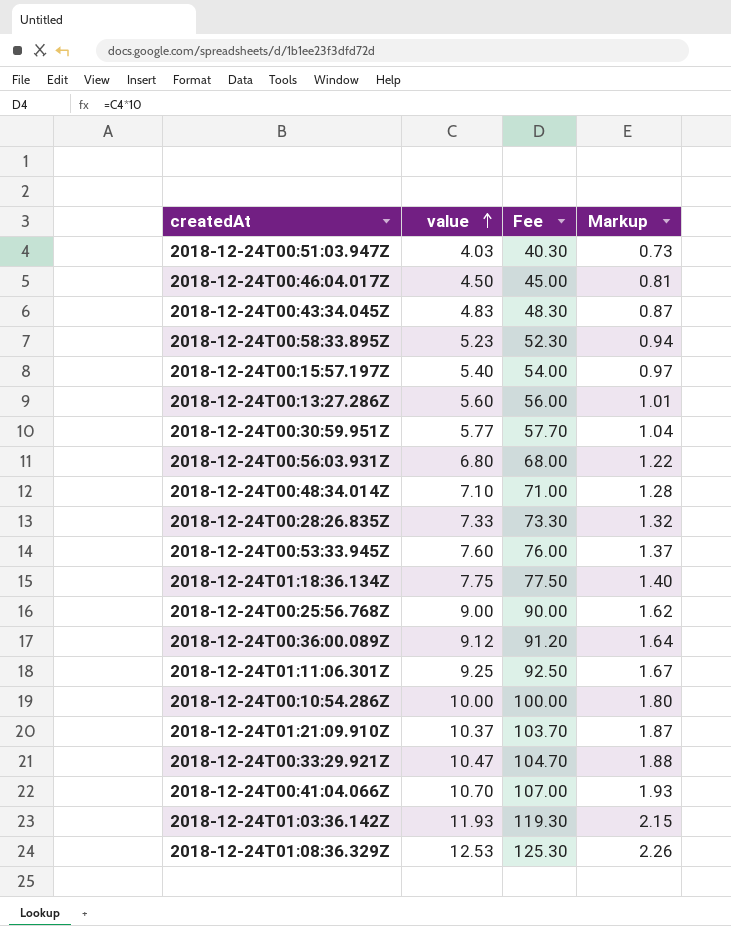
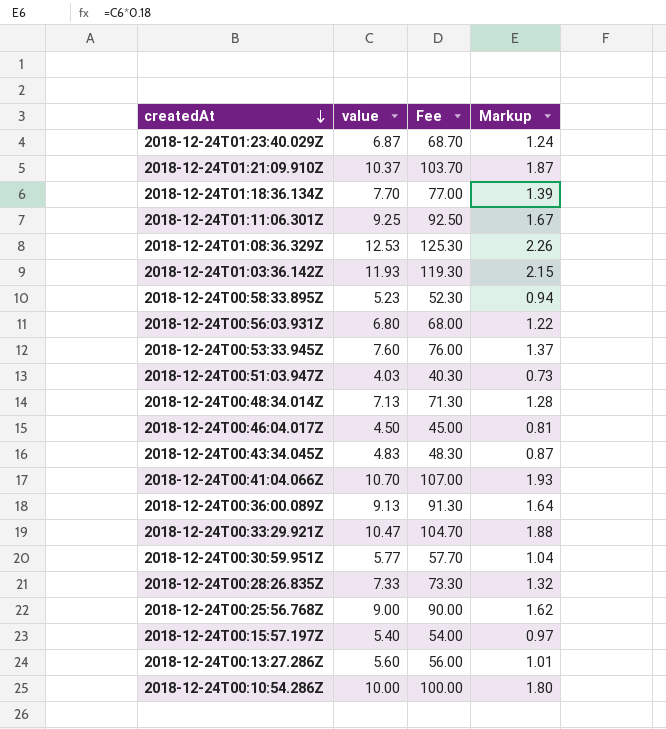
row order: value ascending -> createdAt descending
row 2018-12-24T01:23:40.029Z: none -> 6.87 | 68.70 | 1.24
2018-12-24T01:18:36.134Z | value: 7.75 -> 7.70
2018-12-24T01:18:36.134Z | Fee: 77.50 -> 77.00
2018-12-24T01:18:36.134Z | Markup: 1.40 -> 1.39
2018-12-24T00:48:34.014Z | value: 7.10 -> 7.13
2018-12-24T00:48:34.014Z | Fee: 71.00 -> 71.30
2018-12-24T00:36:00.089Z | value: 9.12 -> 9.13
2018-12-24T00:36:00.089Z | Fee: 91.20 -> 91.30

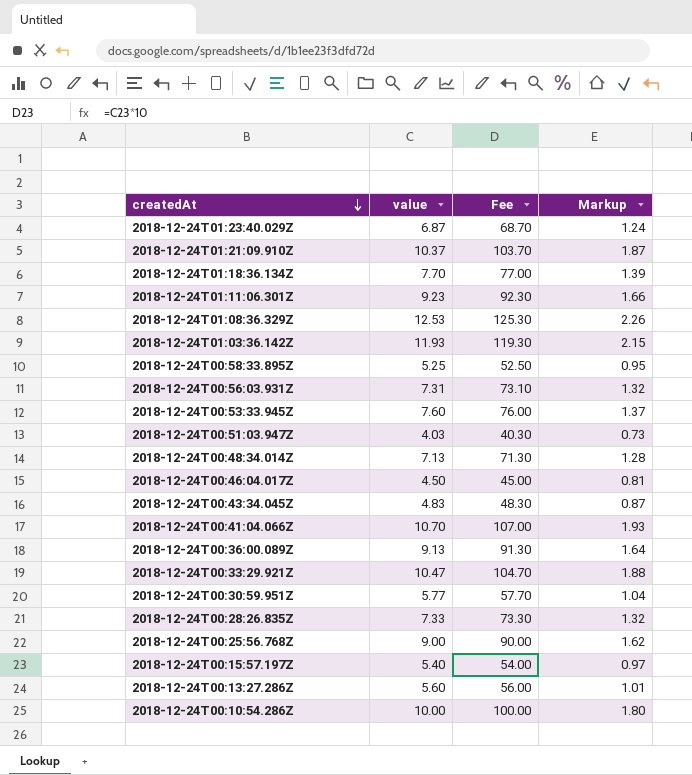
2018-12-24T01:11:06.301Z | value: 9.25 -> 9.23
2018-12-24T01:11:06.301Z | Fee: 92.50 -> 92.30
2018-12-24T01:11:06.301Z | Markup: 1.67 -> 1.66
2018-12-24T00:58:33.895Z | value: 5.23 -> 5.25
2018-12-24T00:58:33.895Z | Fee: 52.30 -> 52.50
2018-12-24T00:58:33.895Z | Markup: 0.94 -> 0.95
2018-12-24T00:56:03.931Z | value: 6.80 -> 7.31
2018-12-24T00:56:03.931Z | Fee: 68.00 -> 73.10
2018-12-24T00:56:03.931Z | Markup: 1.22 -> 1.32

